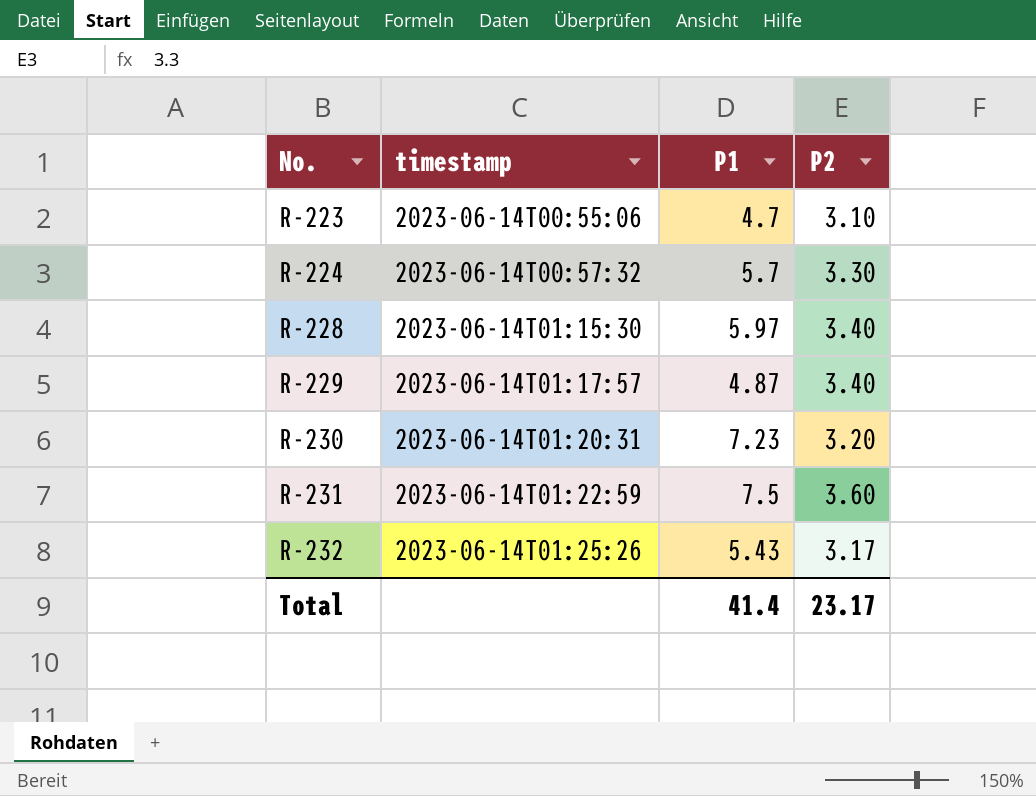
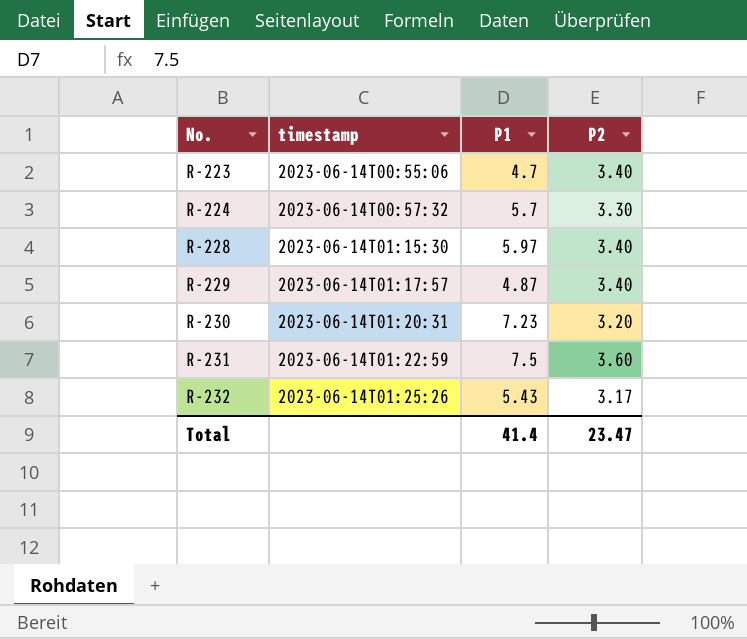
R-223 | P2: 3.10 -> 3.40
Total | P2: 23.17 -> 23.47

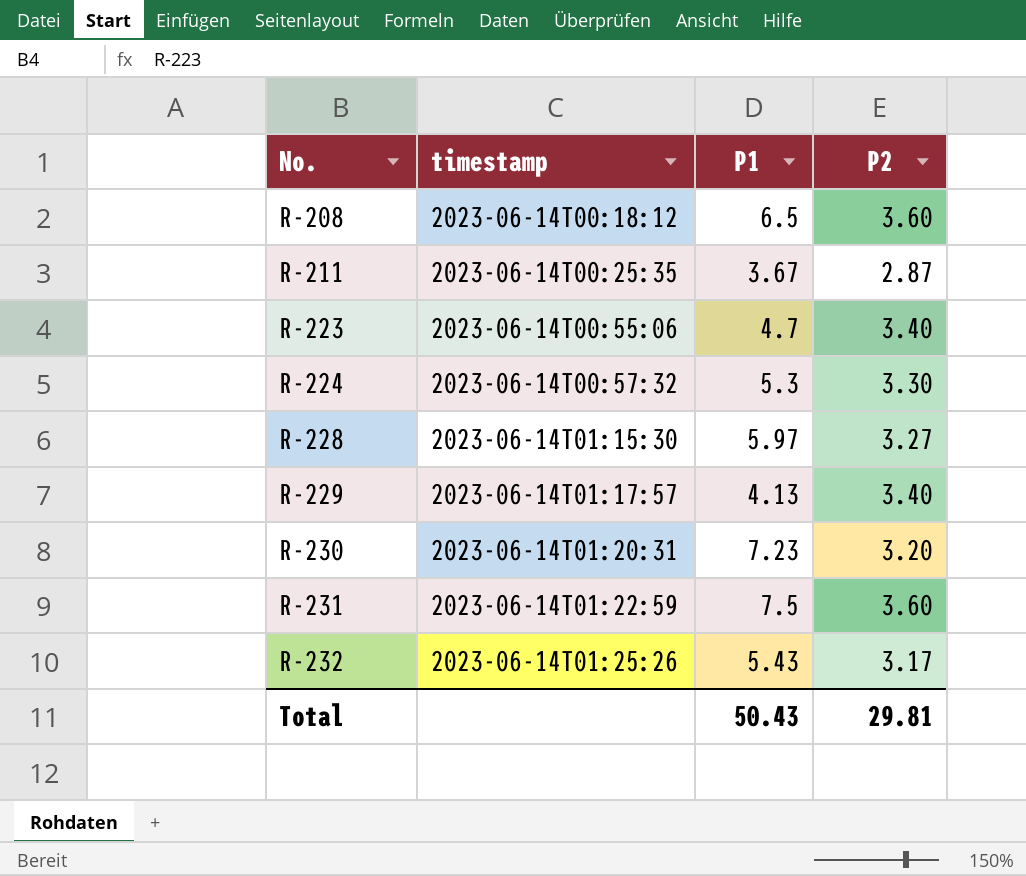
row R-208: none -> 2023-06-14T00:18:12 | 6.5 | 3.60
row R-211: none -> 2023-06-14T00:25:35 | 3.67 | 2.87
R-224 | P1: 5.7 -> 5.3
R-228 | P2: 3.40 -> 3.27
R-229 | P1: 4.87 -> 4.13
Total | P1: 41.4 -> 50.43
Total | P2: 23.47 -> 29.81

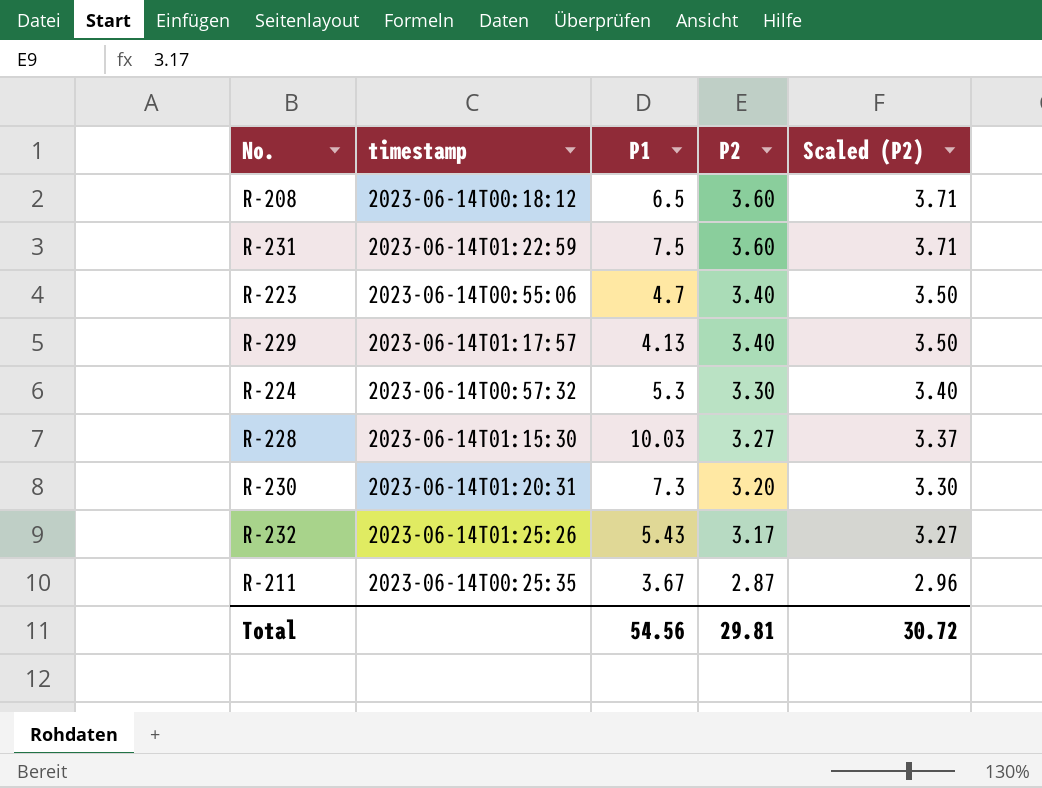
row order: No. ascending -> P2 descending
column Scaled (P2) | formula: none -> [P2] * 1.03
R-228 | P1: 5.97 -> 10.03
R-230 | P1: 7.23 -> 7.3
Total | P1: 50.43 -> 54.56

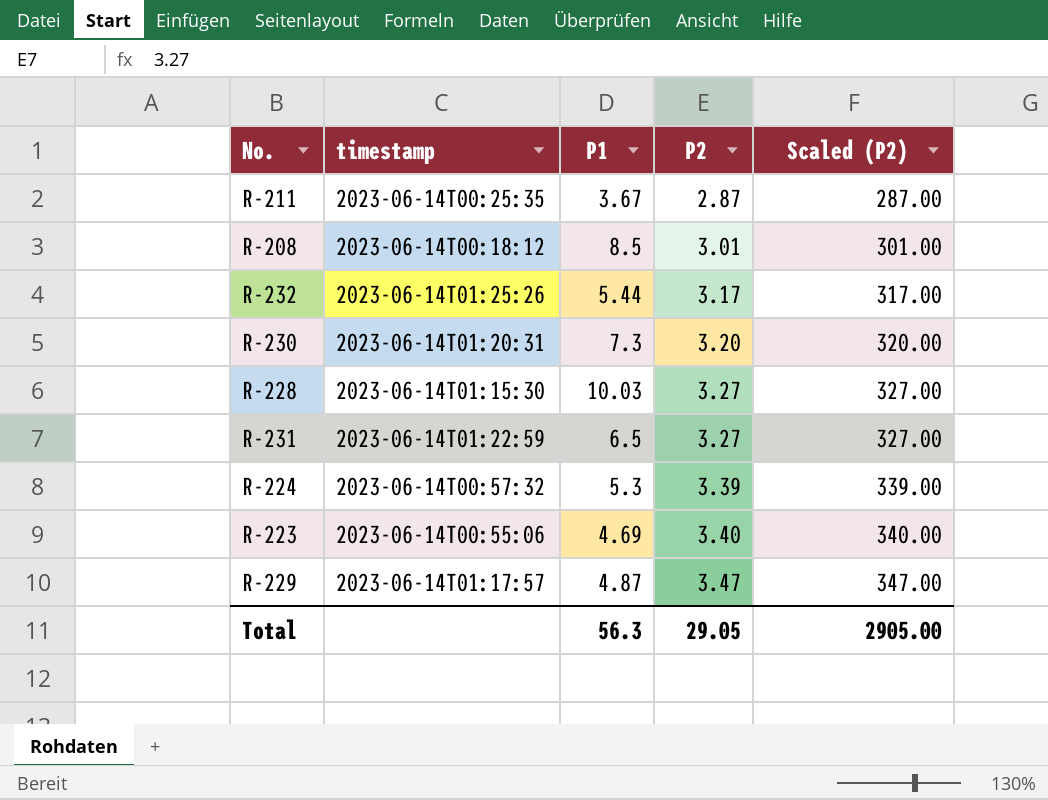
row order: P2 descending -> P2 ascending
column Scaled (P2) | formula: [P2] * 1.03 -> [P2] * 100
R-208 | P1: 6.5 -> 8.5
R-208 | P2: 3.60 -> 3.01
R-232 | P1: 5.43 -> 5.44
R-231 | P1: 7.5 -> 6.5
R-231 | P2: 3.60 -> 3.27
R-224 | P2: 3.30 -> 3.39
R-223 | P1: 4.7 -> 4.69
R-229 | P1: 4.13 -> 4.87
R-229 | P2: 3.40 -> 3.47
Total | P1: 54.56 -> 56.3
Total | P2: 29.81 -> 29.05
Total | Scaled (P2): 30.72 -> 2905.00

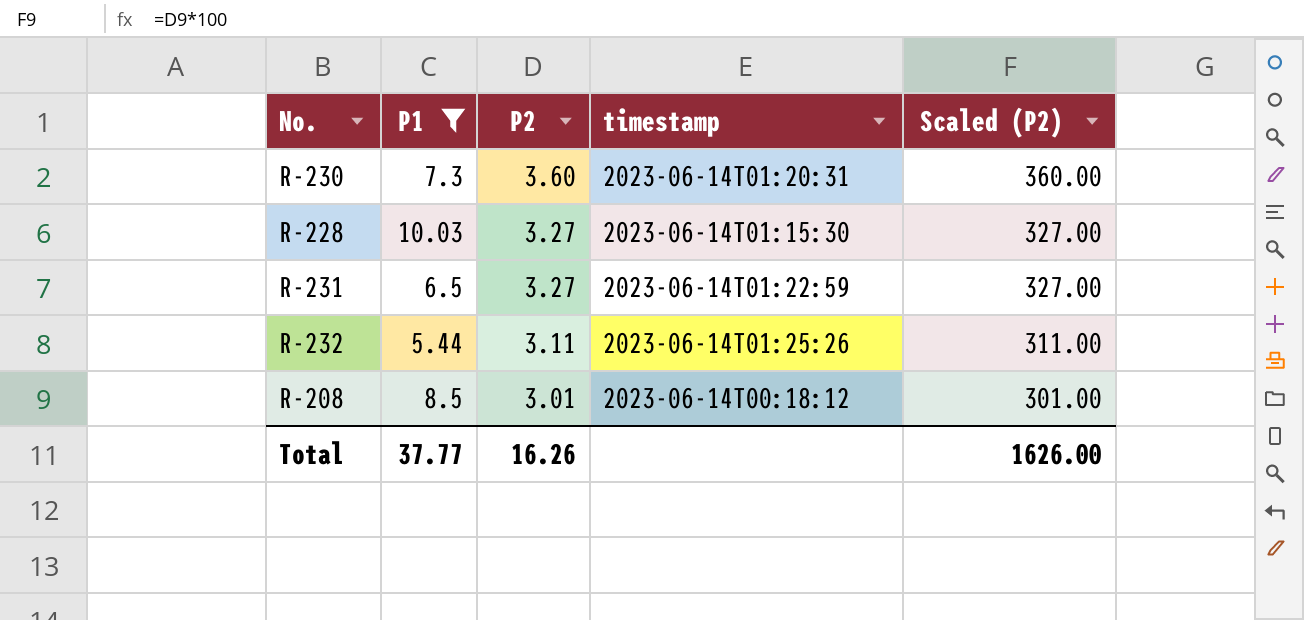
filter: none -> P1 >= 5.44
row order: P2 ascending -> P2 descending
column timestamp | position: 2 -> 4
R-230 | P2: 3.20 -> 3.60
R-230 | Scaled (P2): 320.00 -> 360.00
R-232 | P2: 3.17 -> 3.11
R-232 | Scaled (P2): 317.00 -> 311.00
Total | P1: 56.3 -> 37.77
Total | P2: 29.05 -> 16.26
Total | Scaled (P2): 2905.00 -> 1626.00

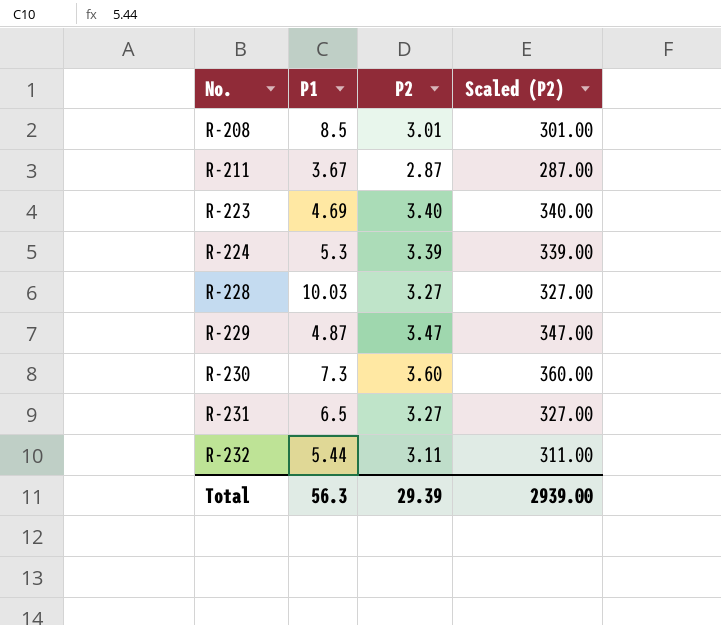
filter: P1 >= 5.44 -> none
row order: P2 descending -> No. ascending
column timestamp | position: 4 -> none
Total | P1: 37.77 -> 56.3
Total | P2: 16.26 -> 29.39
Total | Scaled (P2): 1626.00 -> 2939.00

